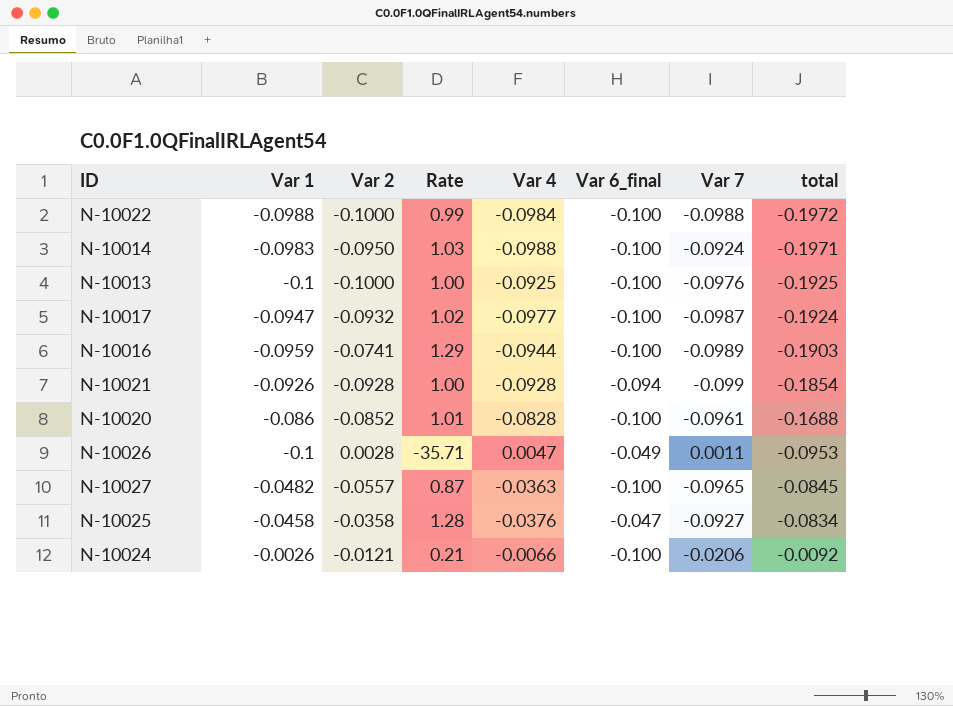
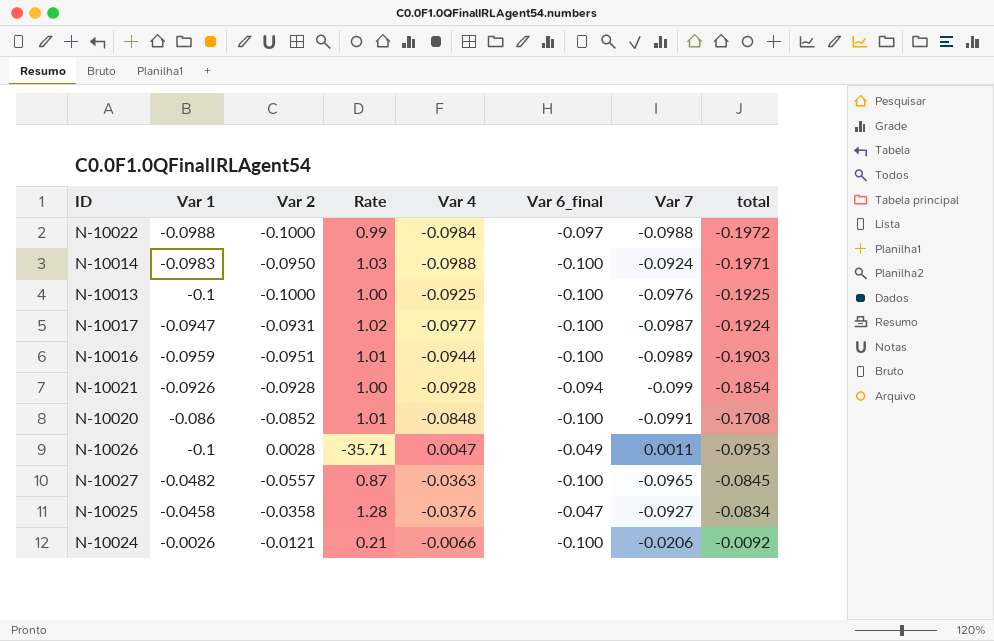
N-10022 | Var 6_final: -0.100 -> -0.097
N-10017 | Var 2: -0.0932 -> -0.0931
N-10016 | Var 2: -0.0741 -> -0.0951
N-10016 | Rate: 1.29 -> 1.01
N-10020 | Var 4: -0.0828 -> -0.0848
N-10020 | Var 7: -0.0961 -> -0.0991
N-10020 | total: -0.1688 -> -0.1708

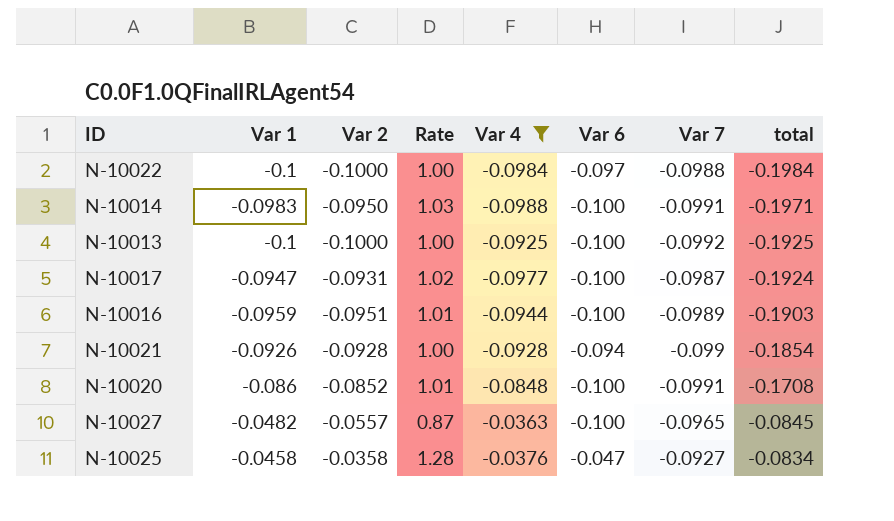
filter: none -> Var 4 <= -0.0363
column name: Var 6_final -> Var 6
N-10022 | Var 1: -0.0988 -> -0.1
N-10022 | Rate: 0.99 -> 1.00
N-10022 | total: -0.1972 -> -0.1984
N-10014 | Var 7: -0.0924 -> -0.0991
N-10013 | Var 7: -0.0976 -> -0.0992

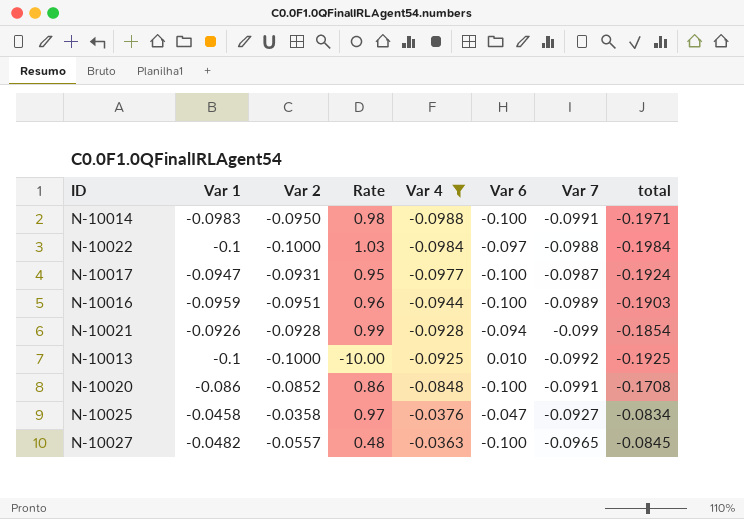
row order: total ascending -> Var 4 ascending
column Rate | formula: [Var 1] / [Var 2] -> [Var 1] / [Var 6]
N-10013 | Var 6: -0.100 -> 0.010

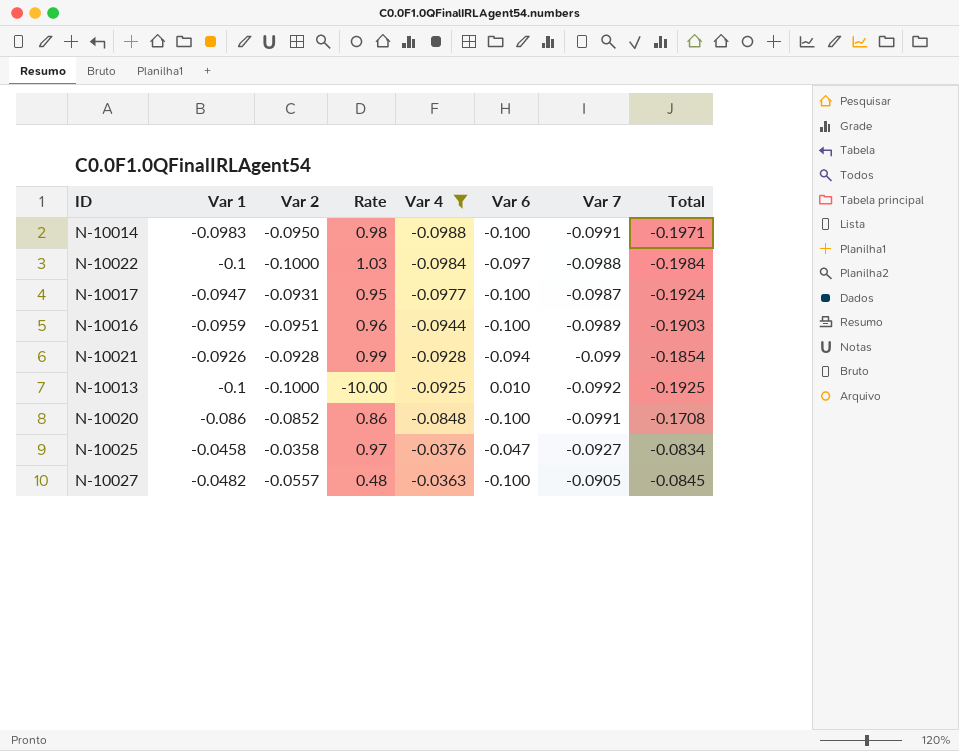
column name: total -> Total
N-10027 | Var 7: -0.0965 -> -0.0905

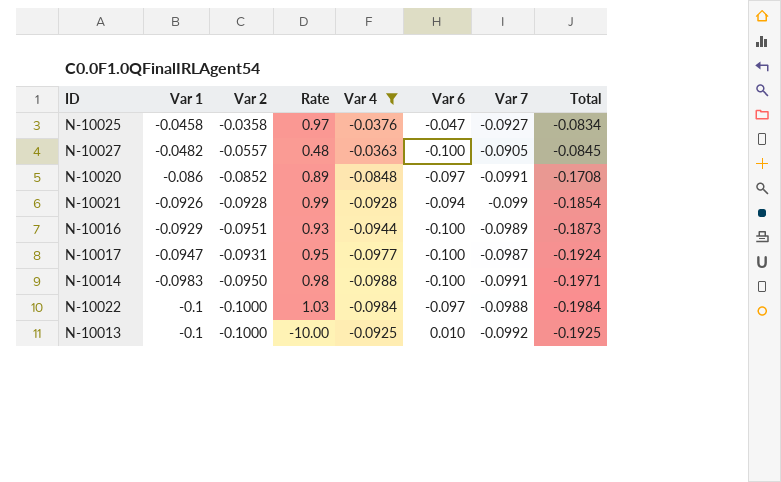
row order: Var 4 ascending -> Var 1 descending
N-10020 | Rate: 0.86 -> 0.89
N-10020 | Var 6: -0.100 -> -0.097
N-10016 | Var 1: -0.0959 -> -0.0929
N-10016 | Rate: 0.96 -> 0.93
N-10016 | Total: -0.1903 -> -0.1873

